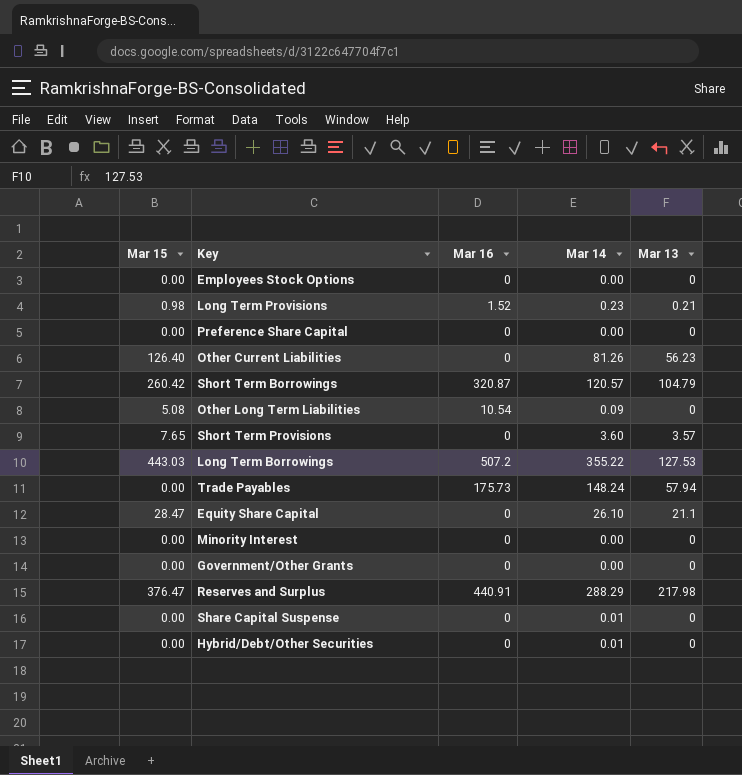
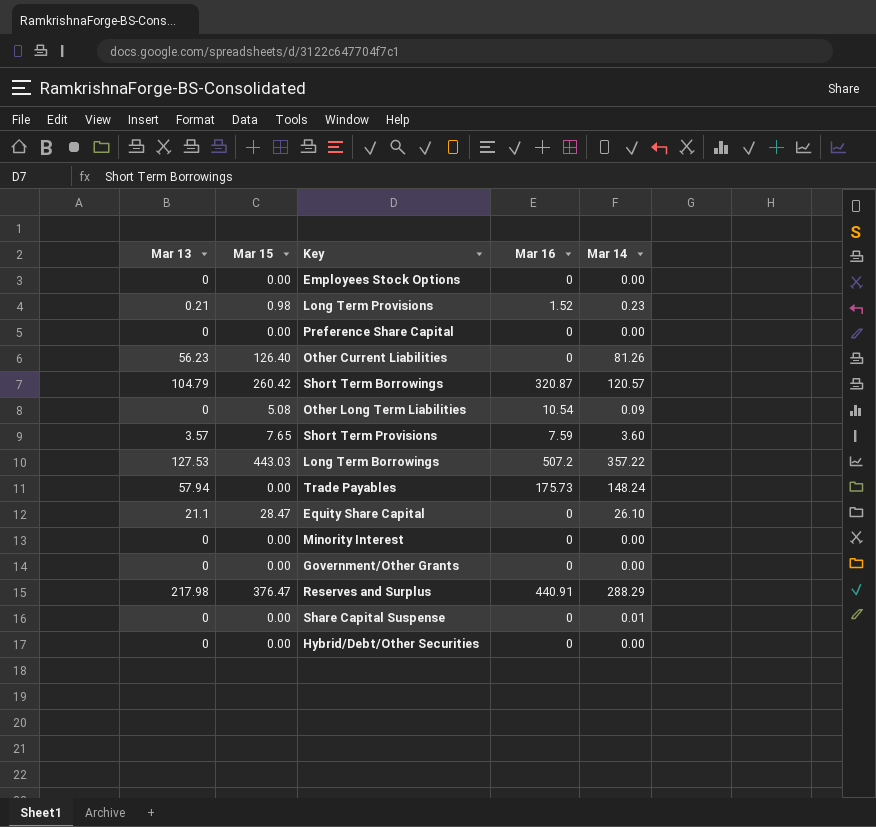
column Mar 13 | position: 5 -> 1
Short Term Provisions | Mar 16: 0 -> 7.59
Long Term Borrowings | Mar 14: 355.22 -> 357.22
Hybrid/Debt/Other Securities | Mar 14: 0.01 -> 0.00

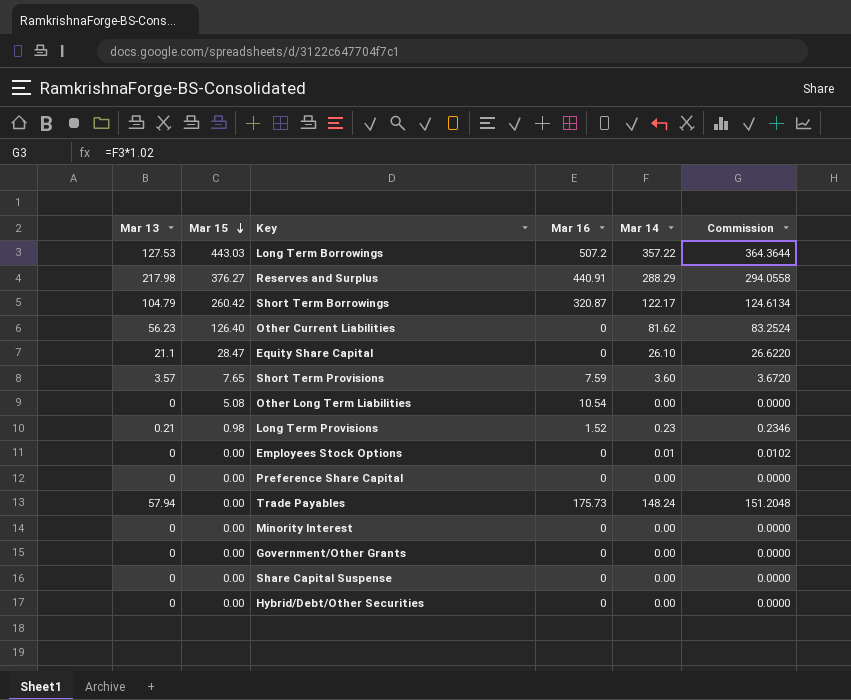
row order: none -> Mar 15 descending
column Commission | formula: none -> [Mar 14] * 1.02
Reserves and Surplus | Mar 15: 376.47 -> 376.27
Short Term Borrowings | Mar 14: 120.57 -> 122.17
Other Current Liabilities | Mar 14: 81.26 -> 81.62
Other Long Term Liabilities | Mar 14: 0.09 -> 0.00
Employees Stock Options | Mar 14: 0.00 -> 0.01
Share Capital Suspense | Mar 14: 0.01 -> 0.00

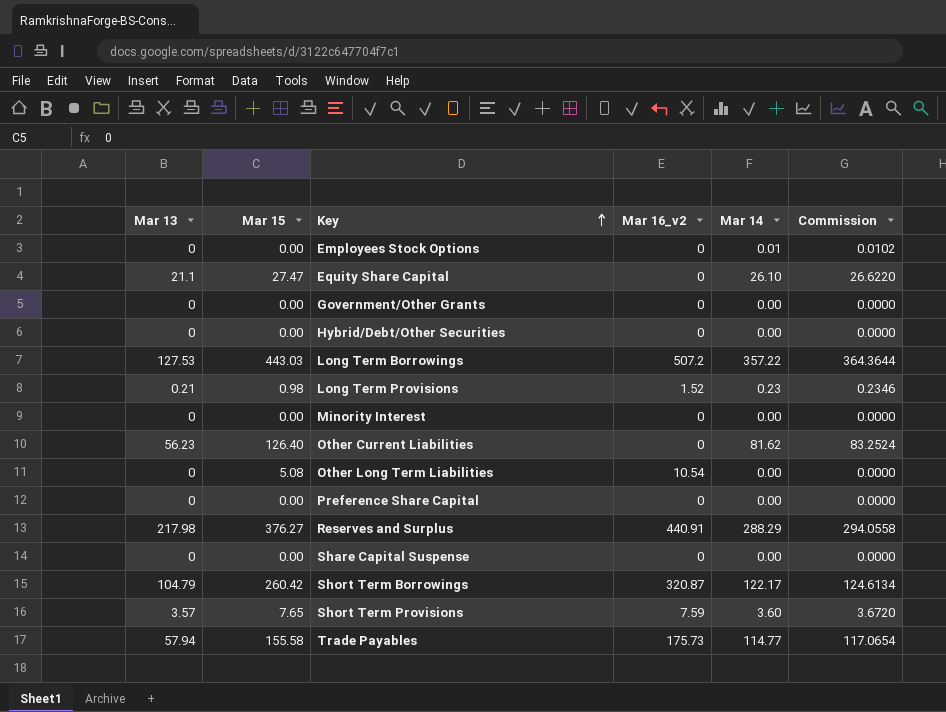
row order: Mar 15 descending -> Key ascending
column name: Mar 16 -> Mar 16_v2
Equity Share Capital | Mar 15: 28.47 -> 27.47
Trade Payables | Mar 15: 0.00 -> 155.58
Trade Payables | Mar 14: 148.24 -> 114.77
Trade Payables | Commission: 151.2048 -> 117.0654

